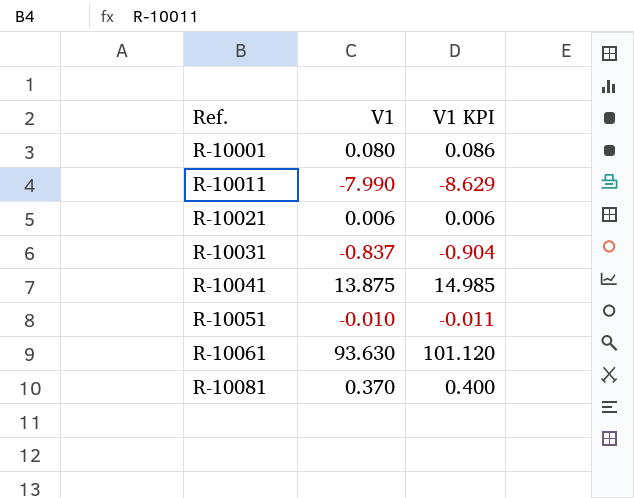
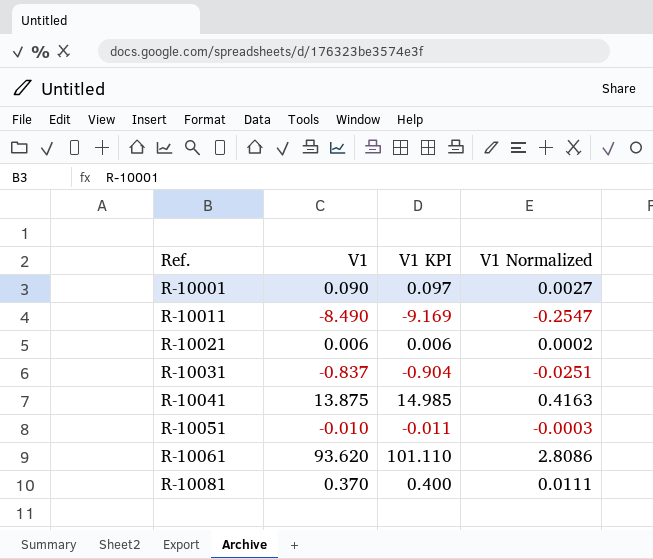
column V1 Normalized | formula: none -> [V1] * 0.03
R-10001 | V1: 0.080 -> 0.090
R-10001 | V1 KPI: 0.086 -> 0.097
R-10011 | V1: -7.990 -> -8.490
R-10011 | V1 KPI: -8.629 -> -9.169
R-10061 | V1: 93.630 -> 93.620
R-10061 | V1 KPI: 101.120 -> 101.110

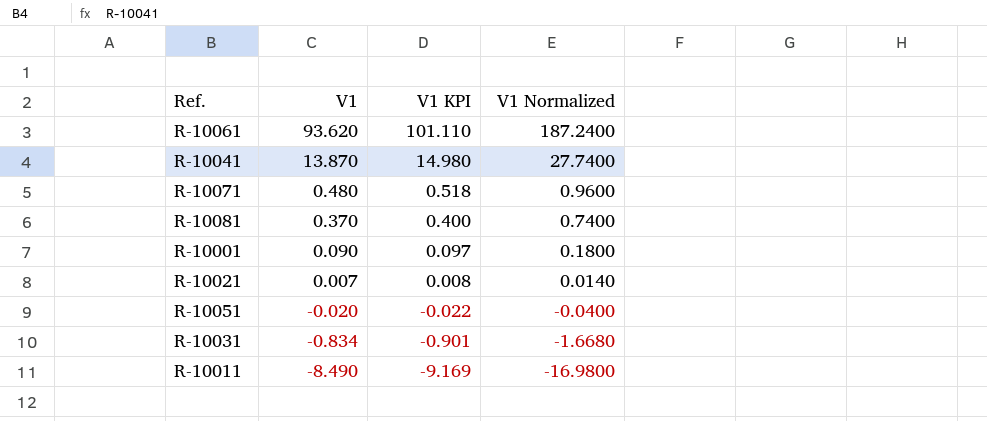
row order: Ref. ascending -> V1 descending
column V1 Normalized | formula: [V1] * 0.03 -> [V1] * 2
R-10041 | V1: 13.875 -> 13.870
R-10041 | V1 KPI: 14.985 -> 14.980
row R-10071: none -> 0.480 | 0.518 | 0.9600
R-10021 | V1: 0.006 -> 0.007
R-10021 | V1 KPI: 0.006 -> 0.008
R-10051 | V1: -0.010 -> -0.020
R-10051 | V1 KPI: -0.011 -> -0.022
R-10031 | V1: -0.837 -> -0.834
R-10031 | V1 KPI: -0.904 -> -0.901

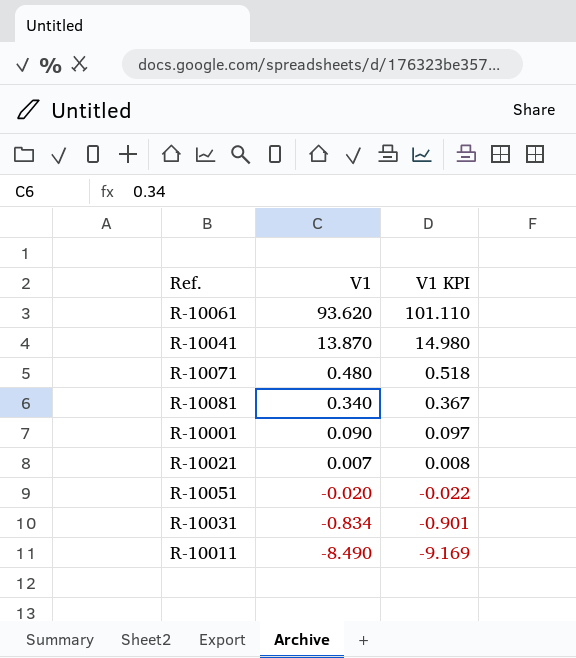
column V1 Normalized | formula: [V1] * 2 -> none
R-10081 | V1: 0.370 -> 0.340
R-10081 | V1 KPI: 0.400 -> 0.367

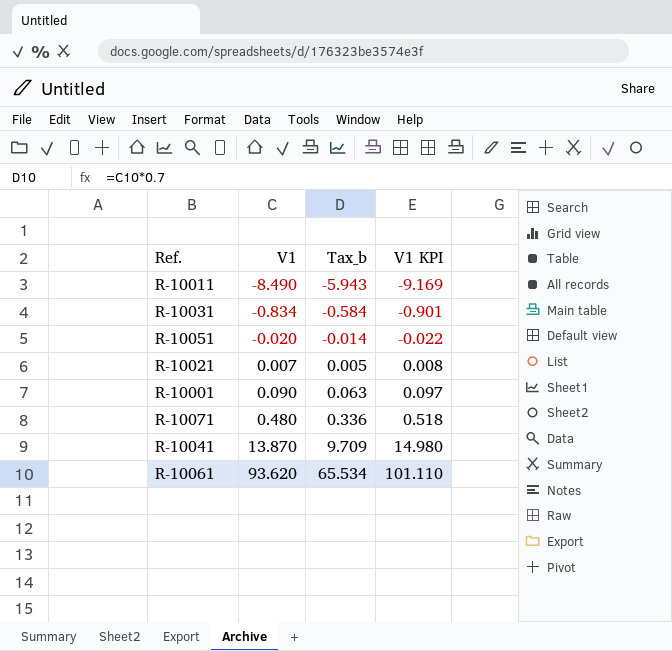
row order: V1 descending -> V1 ascending
column Tax_b | formula: none -> [V1] * 0.7
row R-10081: 0.340 | 0.367 -> none

